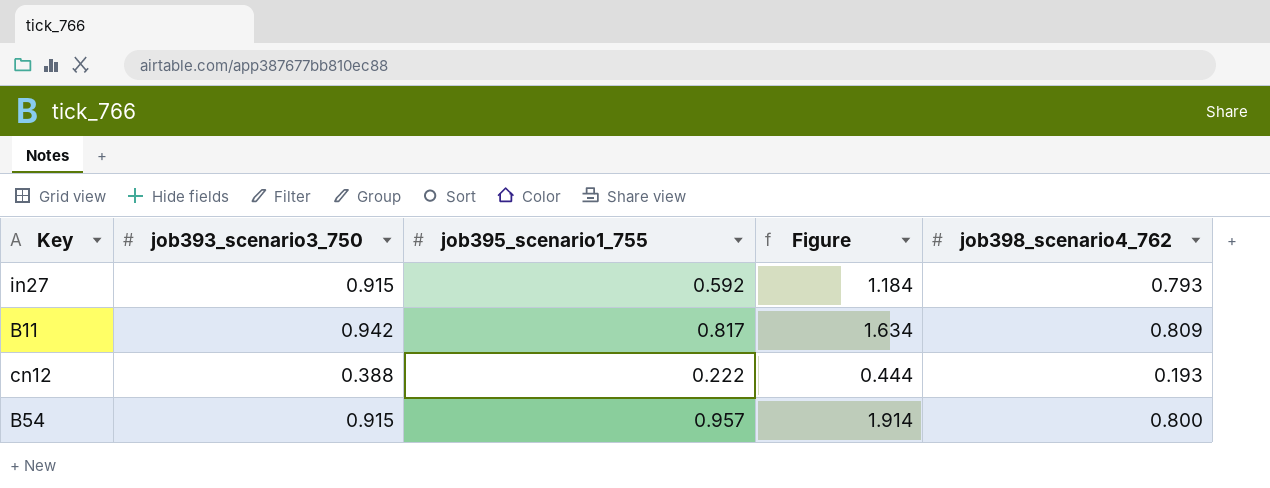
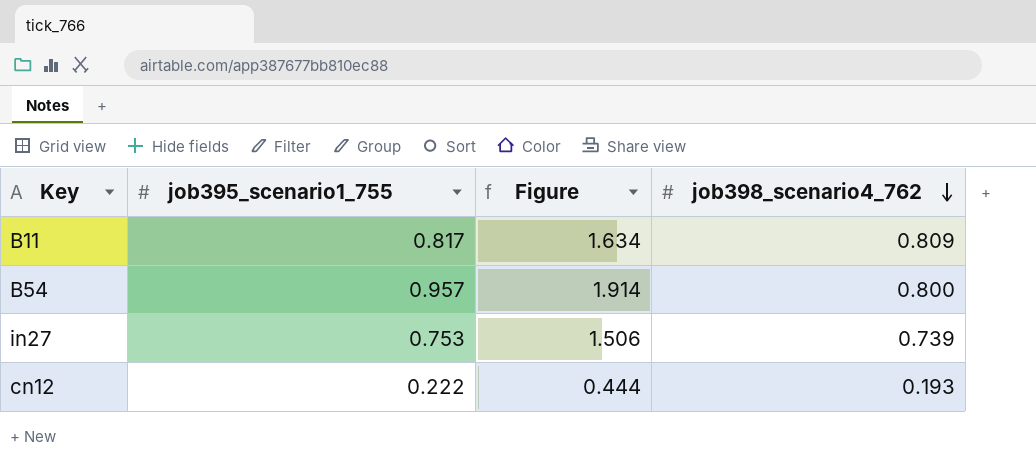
row order: none -> job398_scenario4_762 descending
column job393_scenario3_750 | position: 2 -> none
in27 | job395_scenario1_755: 0.592 -> 0.753
in27 | Figure: 1.184 -> 1.506
in27 | job398_scenario4_762: 0.793 -> 0.739

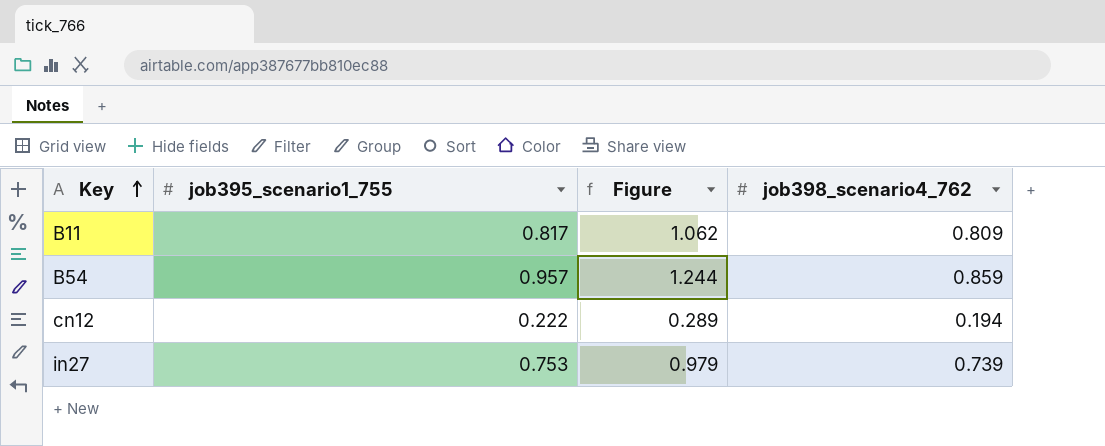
row order: job398_scenario4_762 descending -> Key ascending
column Figure | formula: [job395_scenario1_755] * 2 -> [job395_scenario1_755] * 1.3
B54 | job398_scenario4_762: 0.800 -> 0.859
cn12 | job398_scenario4_762: 0.193 -> 0.194

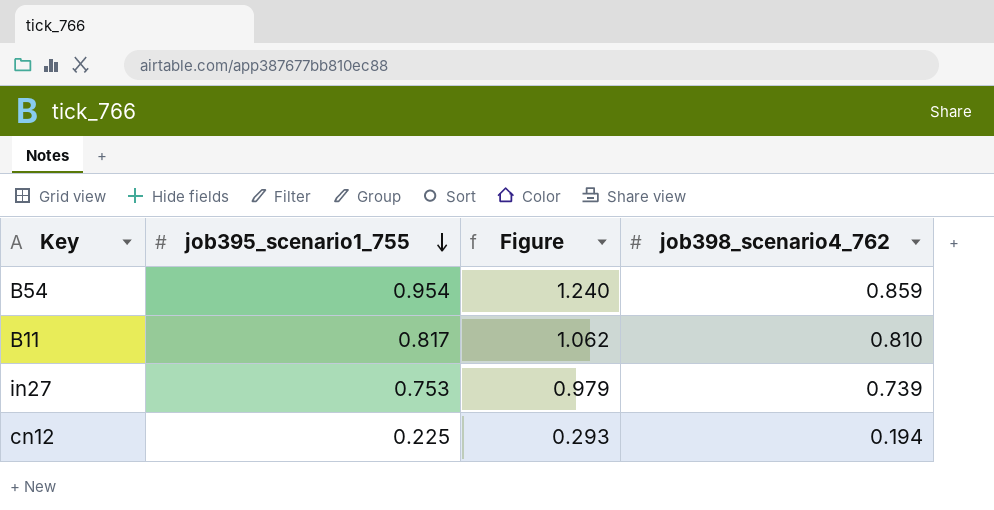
row order: Key ascending -> job395_scenario1_755 descending
B54 | job395_scenario1_755: 0.957 -> 0.954
B54 | Figure: 1.244 -> 1.240
B11 | job398_scenario4_762: 0.809 -> 0.810
cn12 | job395_scenario1_755: 0.222 -> 0.225
cn12 | Figure: 0.289 -> 0.293

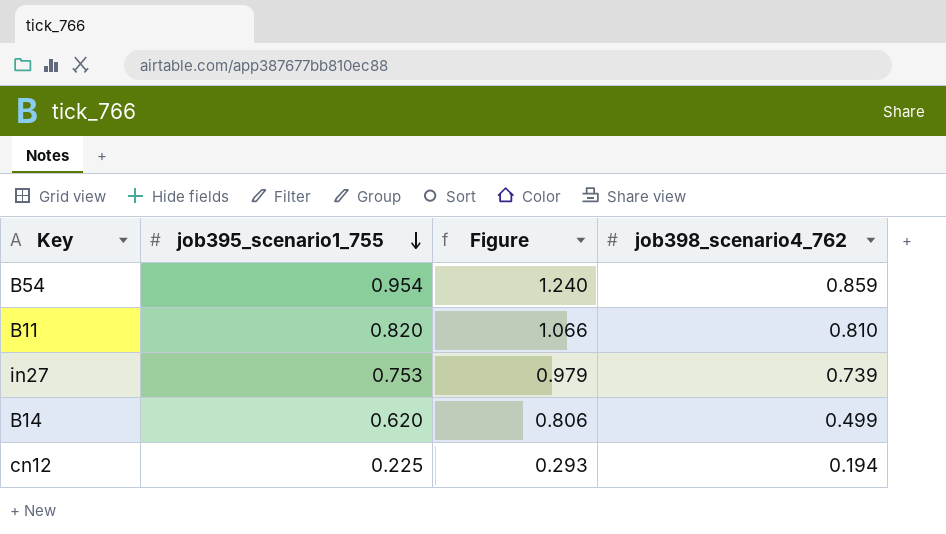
B11 | job395_scenario1_755: 0.817 -> 0.820
B11 | Figure: 1.062 -> 1.066
row B14: none -> 0.620 | 0.806 | 0.499

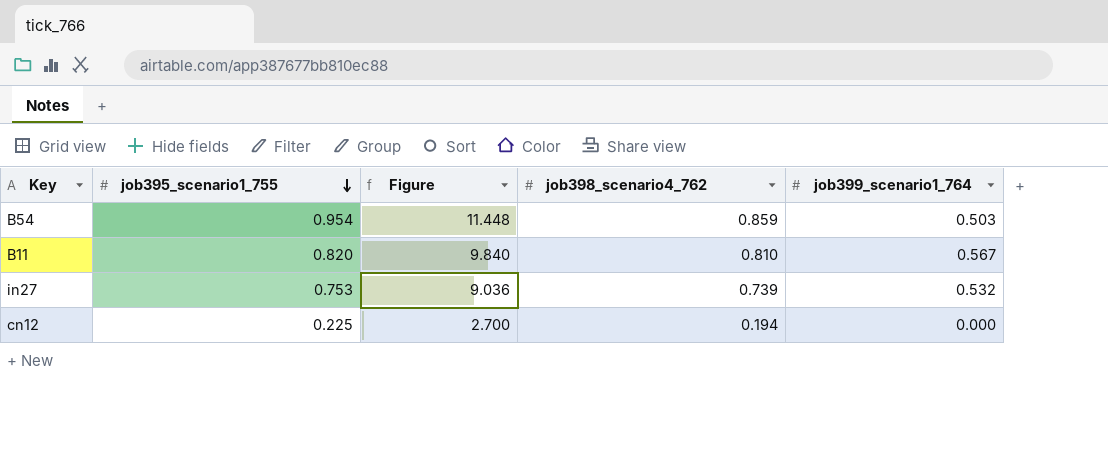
column Figure | formula: [job395_scenario1_755] * 1.3 -> [job395_scenario1_755] * 12
column job399_scenario1_764 | position: none -> 5
row B14: 0.620 | 0.806 | 0.499 -> none

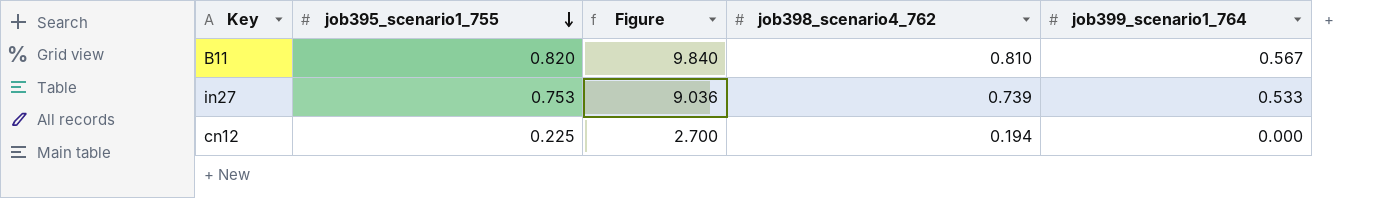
row B54: 0.954 | 11.448 | 0.859 | 0.503 -> none
in27 | job399_scenario1_764: 0.532 -> 0.533

